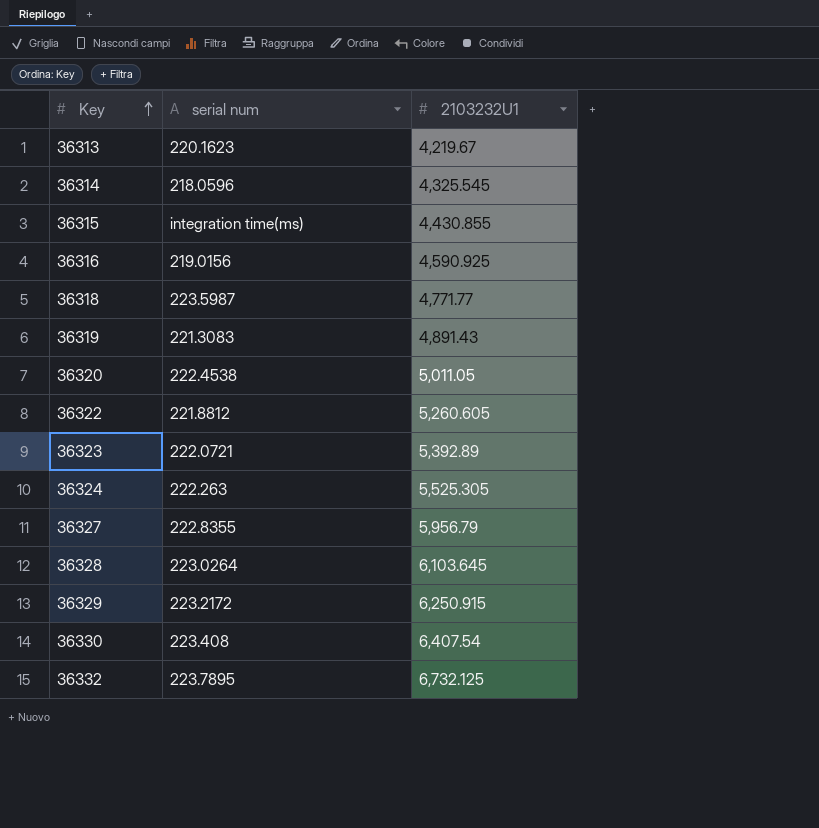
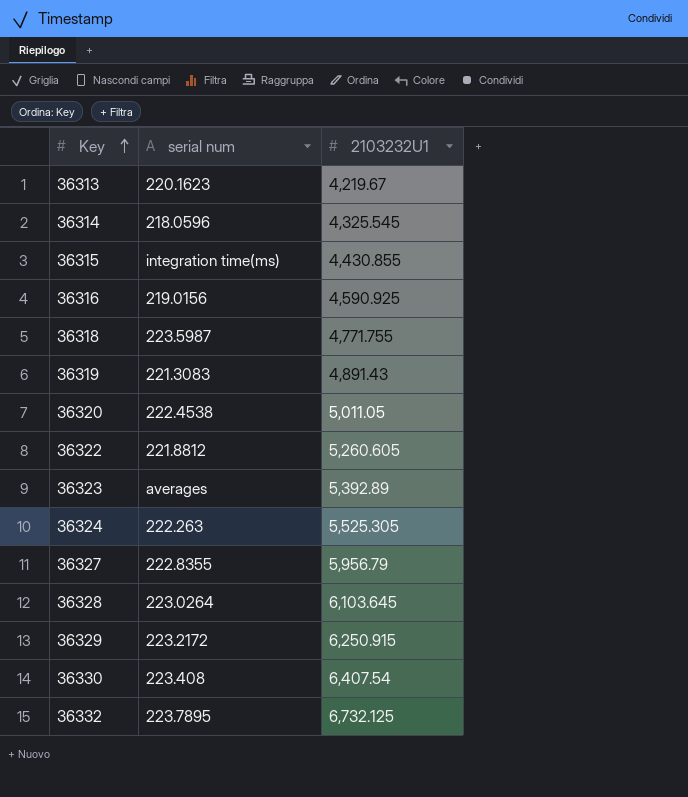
36318 | 2103232U1: 4,771.77 -> 4,771.755
36323 | serial num: 222.0721 -> averages

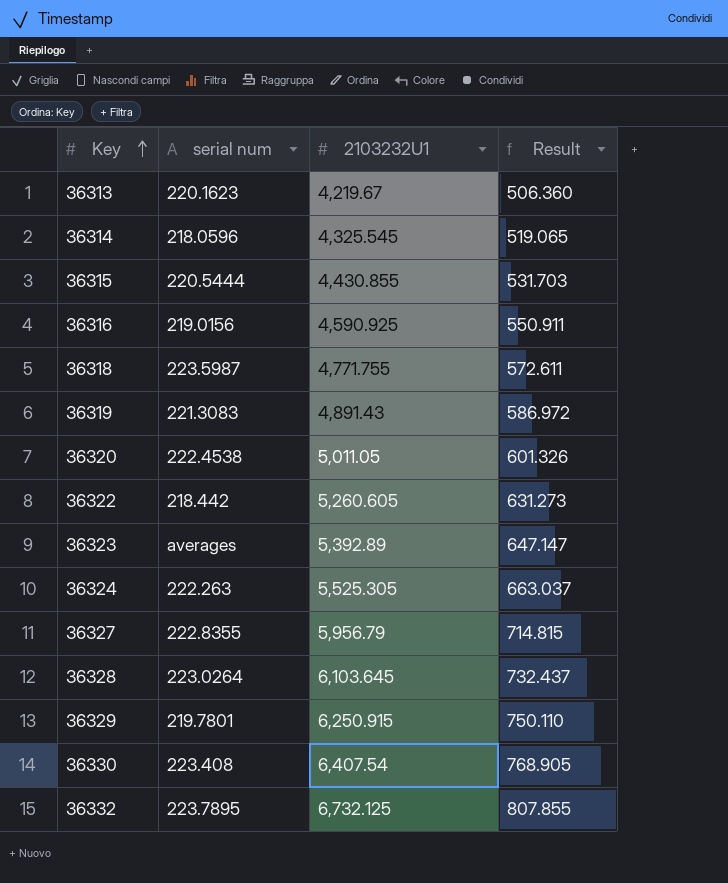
column Result | formula: none -> [2103232U1] * 0.12
36315 | serial num: integration time(ms) -> 220.5444
36322 | serial num: 221.8812 -> 218.442
36329 | serial num: 223.2172 -> 219.7801

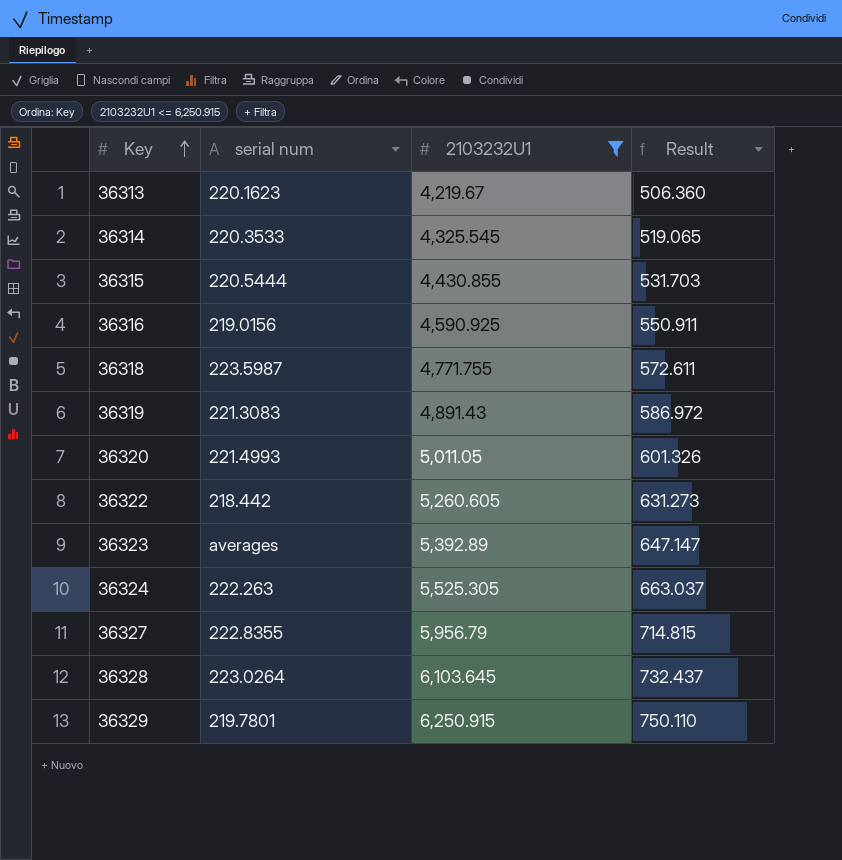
filter: none -> 2103232U1 <= 6,250.915
36314 | serial num: 218.0596 -> 220.3533
36320 | serial num: 222.4538 -> 221.4993

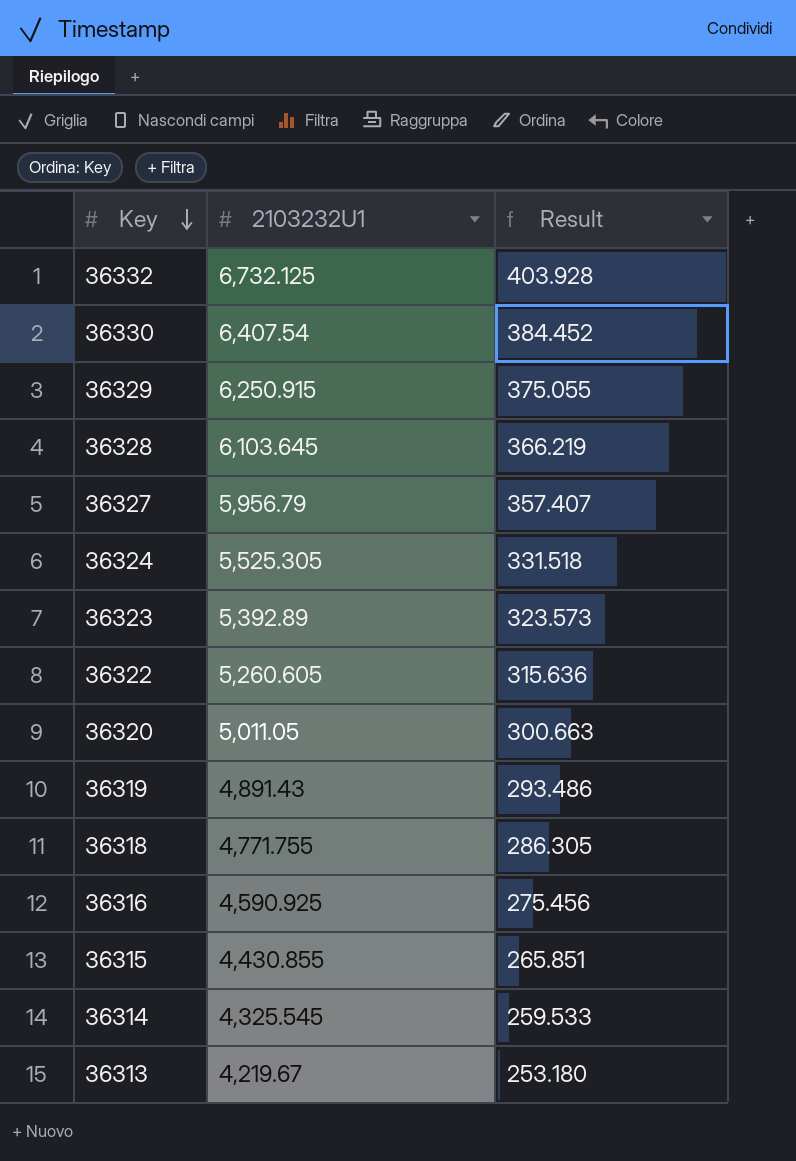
filter: 2103232U1 <= 6,250.915 -> none
row order: Key ascending -> Key descending
column serial num | position: 2 -> none
column Result | formula: [2103232U1] * 0.12 -> [2103232U1] * 0.06

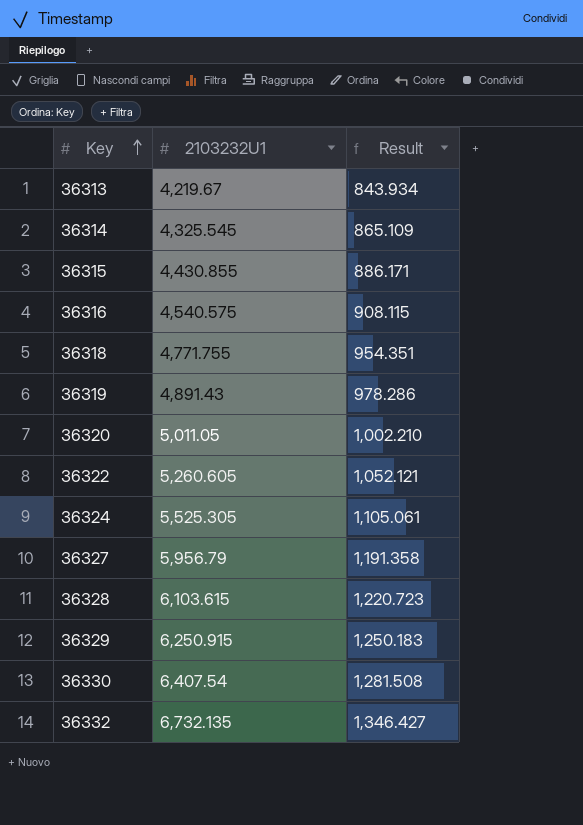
row order: Key descending -> Key ascending
column Result | formula: [2103232U1] * 0.06 -> [2103232U1] * 0.2
row 36323: 5,392.89 | 323.573 -> none
36316 | 2103232U1: 4,590.925 -> 4,540.575
36328 | 2103232U1: 6,103.645 -> 6,103.615
36332 | 2103232U1: 6,732.125 -> 6,732.135

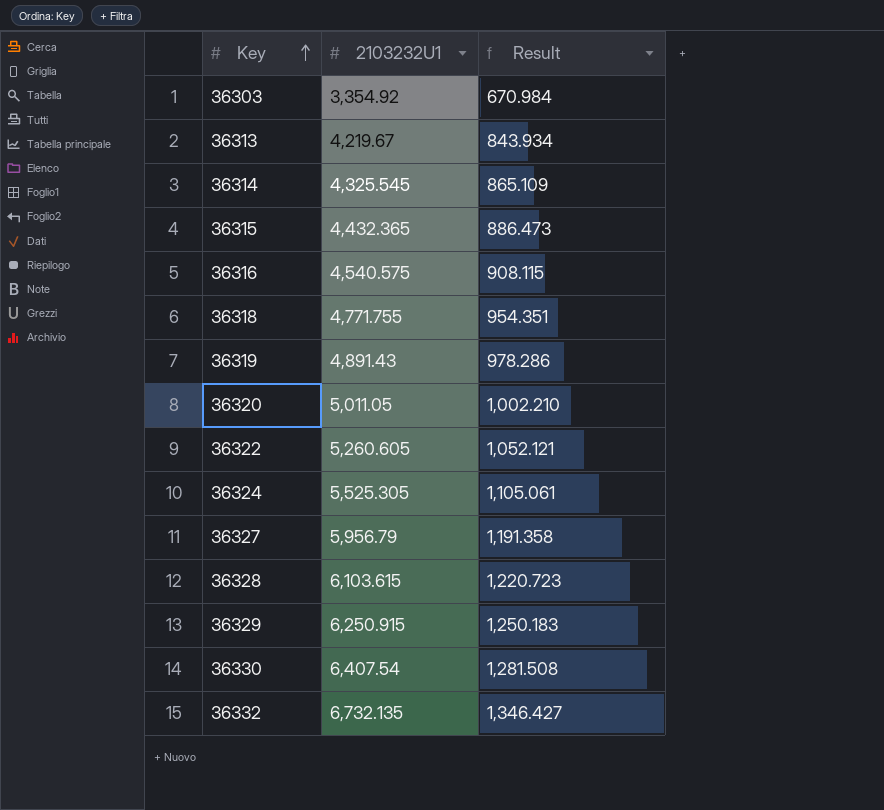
row 36303: none -> 3,354.92 | 670.984
36315 | 2103232U1: 4,430.855 -> 4,432.365
36315 | Result: 886.171 -> 886.473

